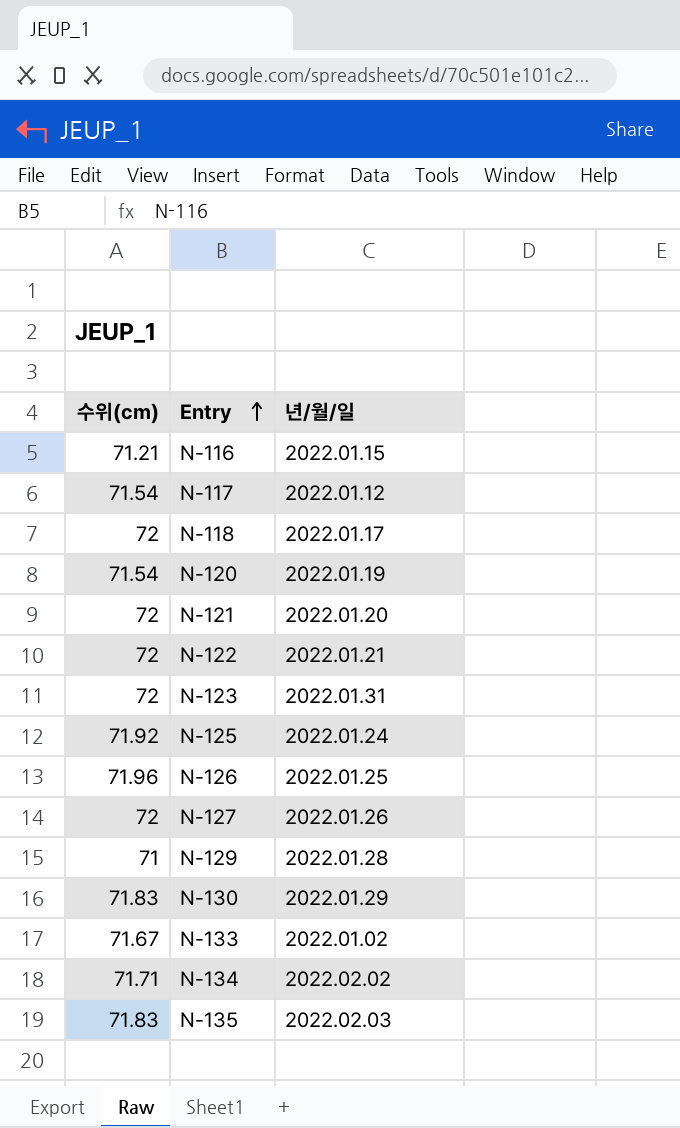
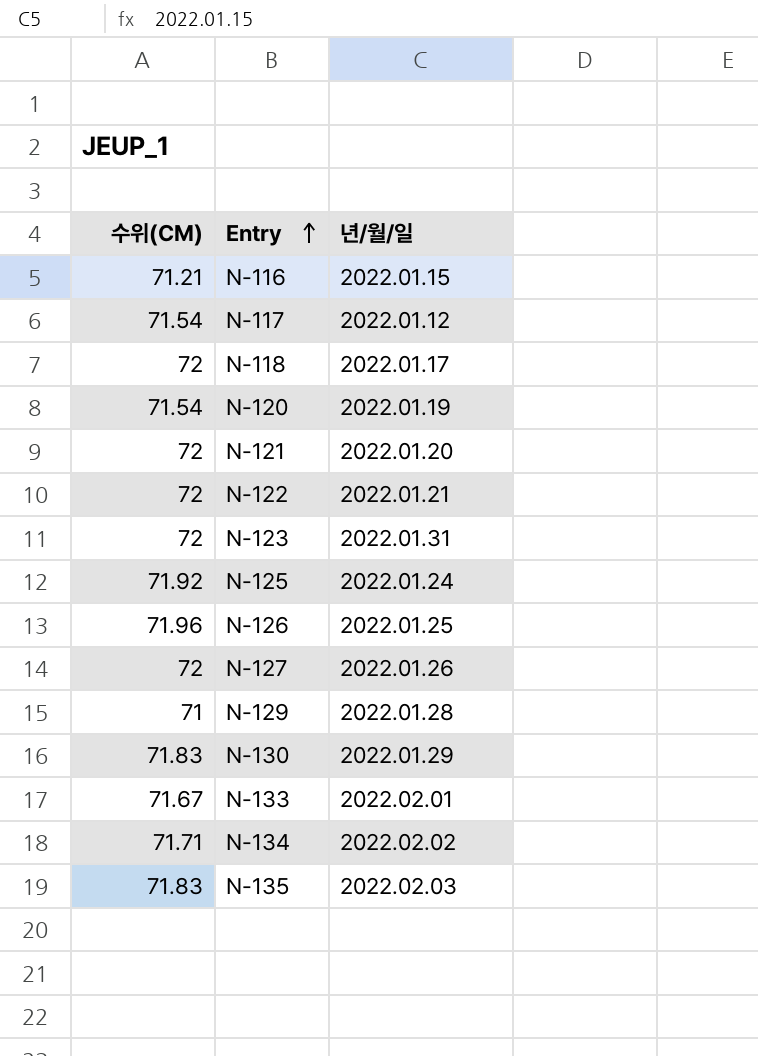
column name: 수위(cm) -> 수위(CM)
N-133 | 년/월/일: 2022.01.02 -> 2022.02.01

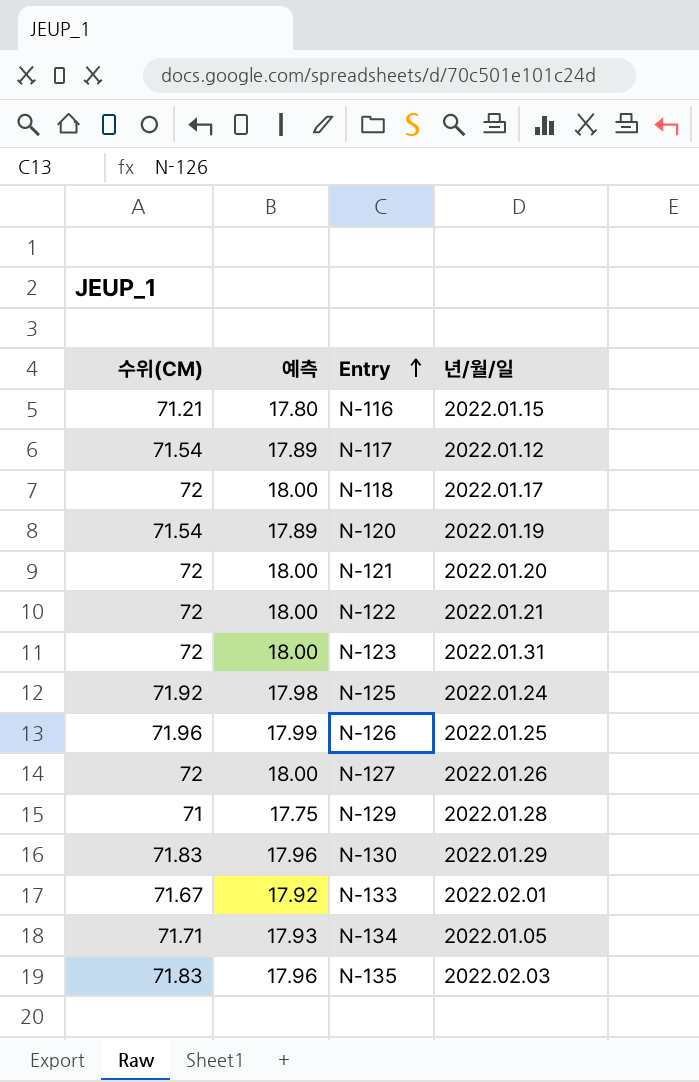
column 예측 | formula: none -> [수위(CM)] * 0.25
N-134 | 년/월/일: 2022.02.02 -> 2022.01.05

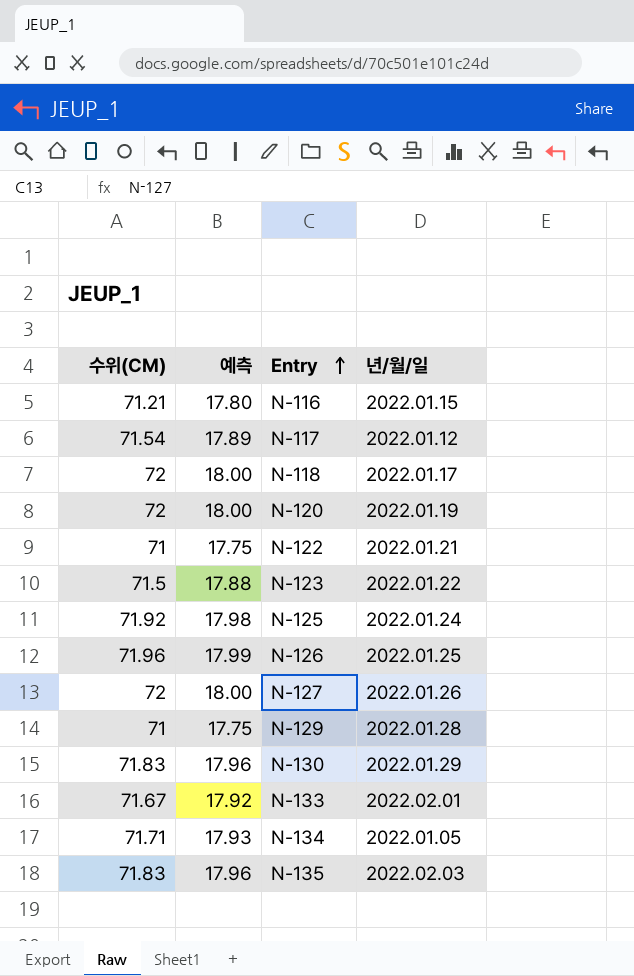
row N-121: 72 | 18.00 | 2022.01.20 -> none
N-120 | 수위(CM): 71.54 -> 72
N-120 | 예측: 17.89 -> 18.00
N-122 | 수위(CM): 72 -> 71
N-122 | 예측: 18.00 -> 17.75
N-123 | 수위(CM): 72 -> 71.5
N-123 | 예측: 18.00 -> 17.88
N-123 | 년/월/일: 2022.01.31 -> 2022.01.22

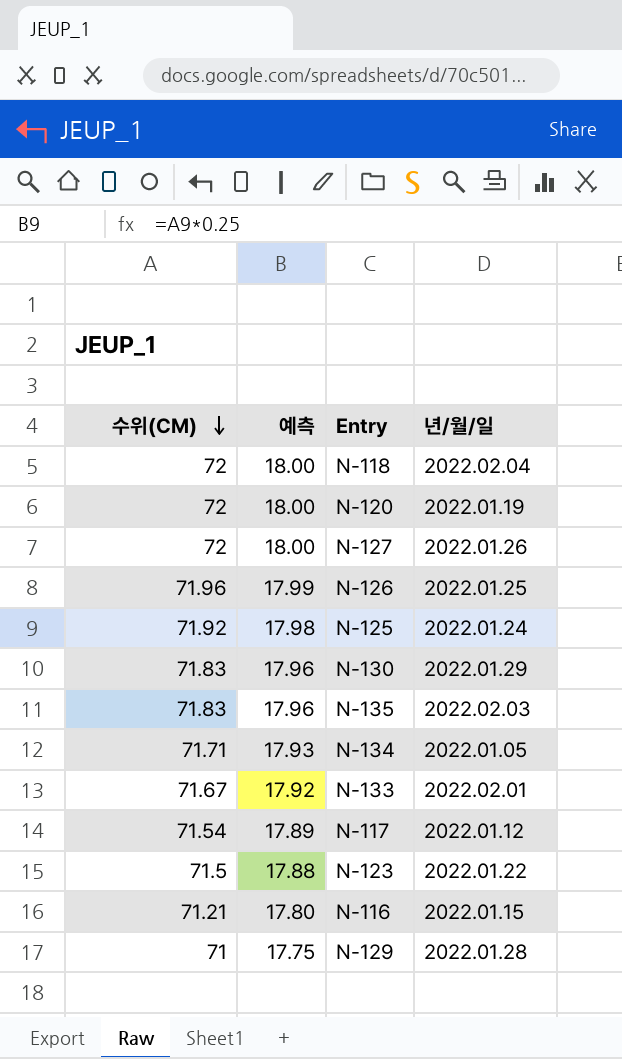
row order: Entry ascending -> 수위(CM) descending
row N-122: 71 | 17.75 | 2022.01.21 -> none
N-118 | 년/월/일: 2022.01.17 -> 2022.02.04

